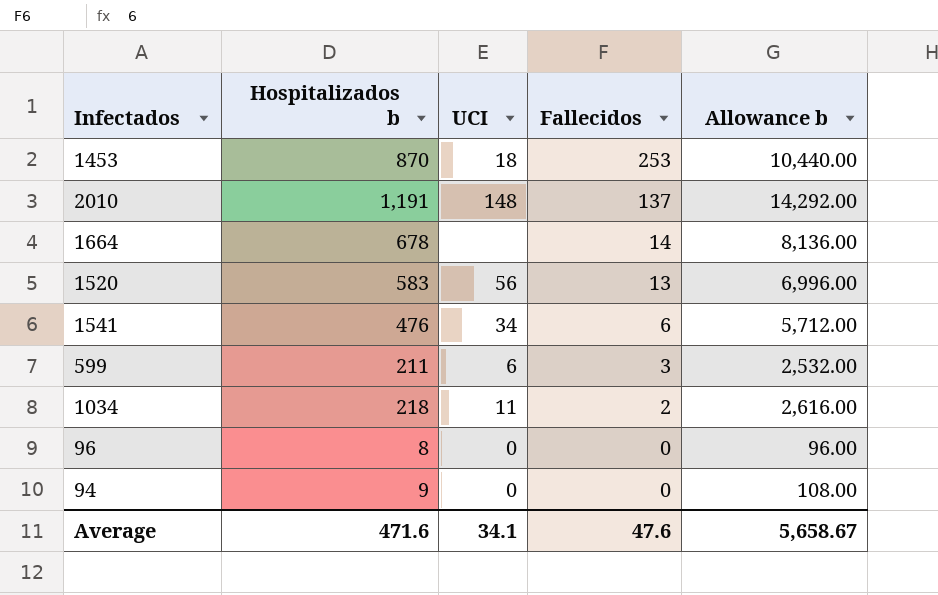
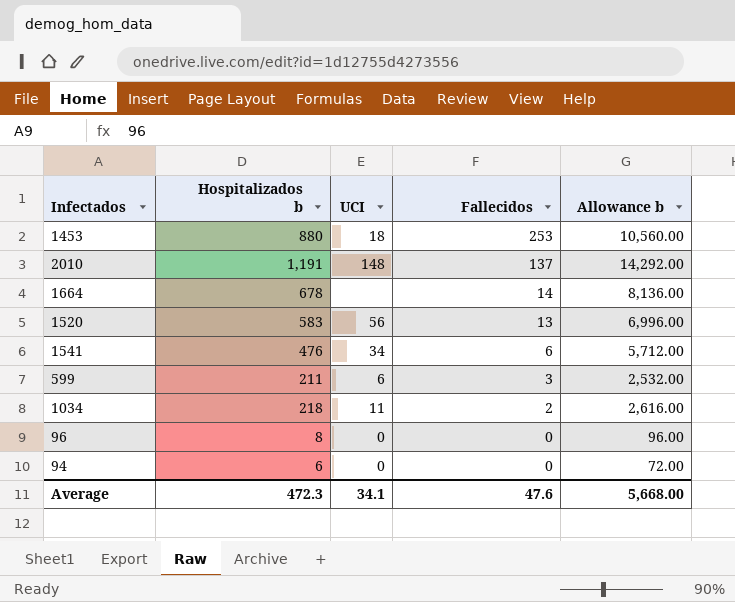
1453 | Hospitalizados b: 870 -> 880
1453 | Allowance b: 10,440.00 -> 10,560.00
94 | Hospitalizados b: 9 -> 6
94 | Allowance b: 108.00 -> 72.00
Average | Hospitalizados b: 471.6 -> 472.3
Average | Allowance b: 5,658.67 -> 5,668.00

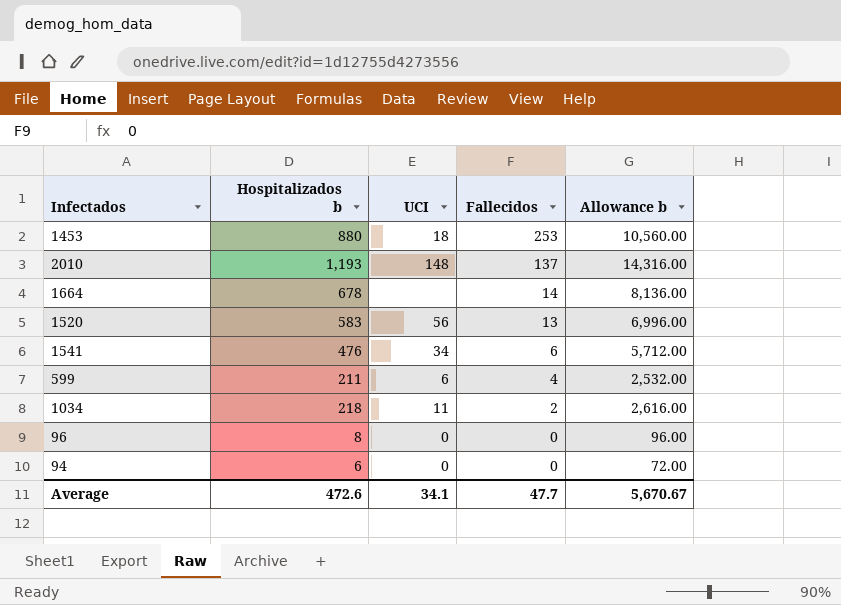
2010 | Hospitalizados b: 1,191 -> 1,193
2010 | Allowance b: 14,292.00 -> 14,316.00
599 | Fallecidos: 3 -> 4
Average | Hospitalizados b: 472.3 -> 472.6
Average | Fallecidos: 47.6 -> 47.7
Average | Allowance b: 5,668.00 -> 5,670.67

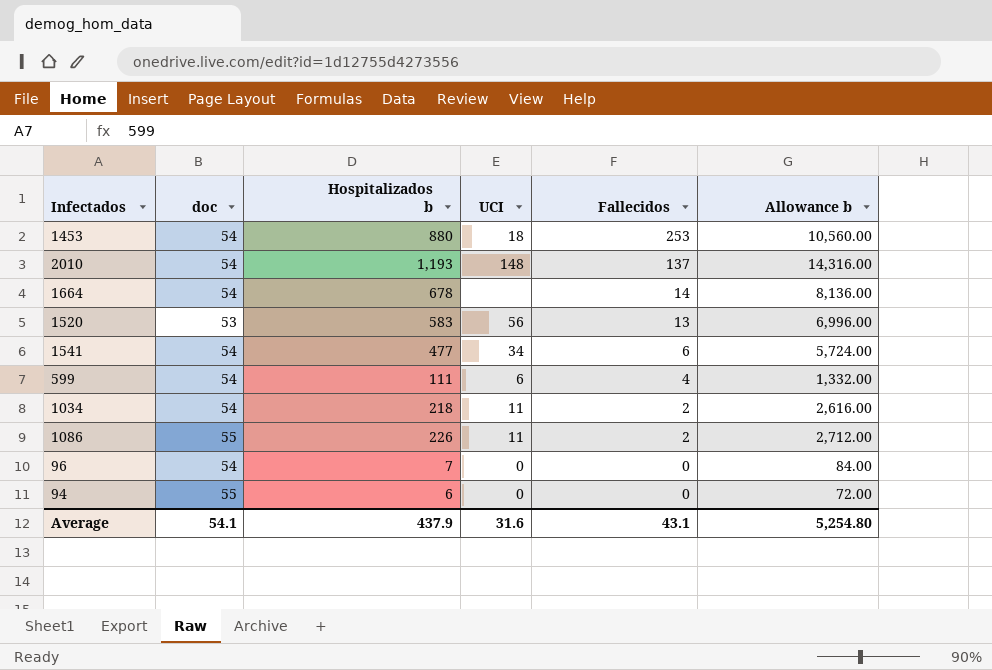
column doc | position: none -> 2
1541 | Hospitalizados b: 476 -> 477
1541 | Allowance b: 5,712.00 -> 5,724.00
599 | Hospitalizados b: 211 -> 111
599 | Allowance b: 2,532.00 -> 1,332.00
row 1086: none -> 55 | 226 | 11 | 2 | 2,712.00
96 | Hospitalizados b: 8 -> 7
96 | Allowance b: 96.00 -> 84.00
Average | Hospitalizados b: 472.6 -> 437.9
Average | UCI: 34.1 -> 31.6
Average | Fallecidos: 47.7 -> 43.1
Average | Allowance b: 5,670.67 -> 5,254.80

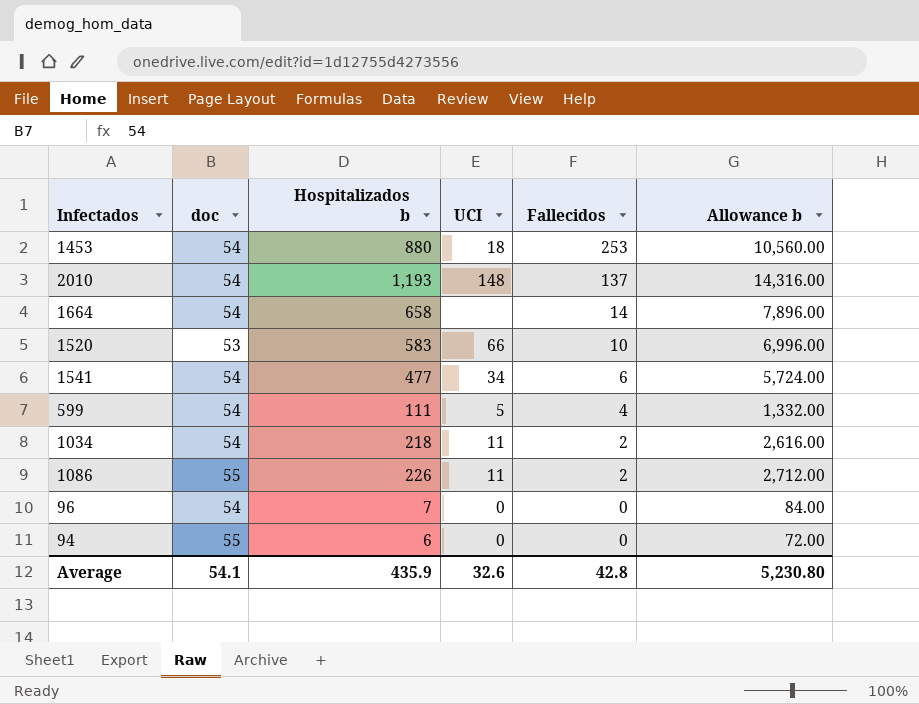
1664 | Hospitalizados b: 678 -> 658
1664 | Allowance b: 8,136.00 -> 7,896.00
1520 | UCI: 56 -> 66
1520 | Fallecidos: 13 -> 10
599 | UCI: 6 -> 5
Average | Hospitalizados b: 437.9 -> 435.9
Average | UCI: 31.6 -> 32.6
Average | Fallecidos: 43.1 -> 42.8
Average | Allowance b: 5,254.80 -> 5,230.80

